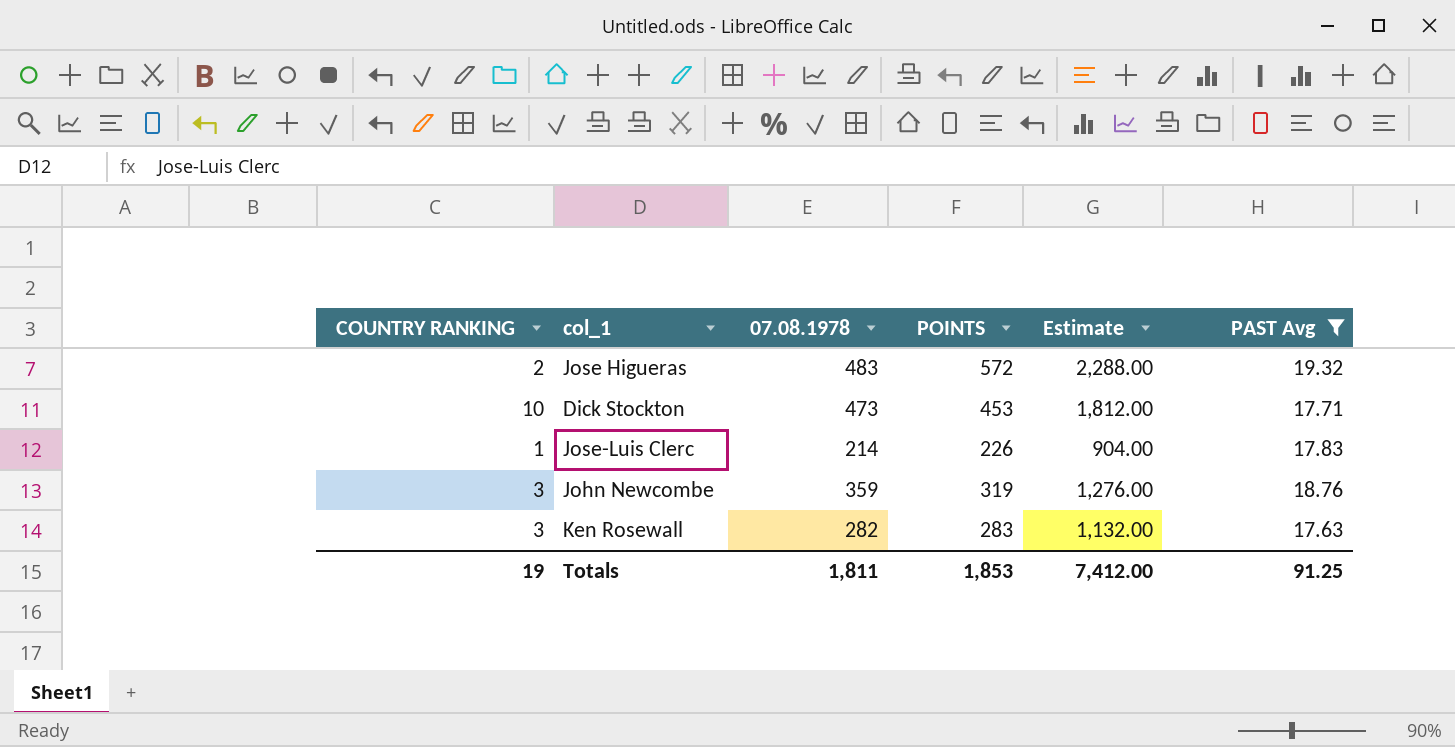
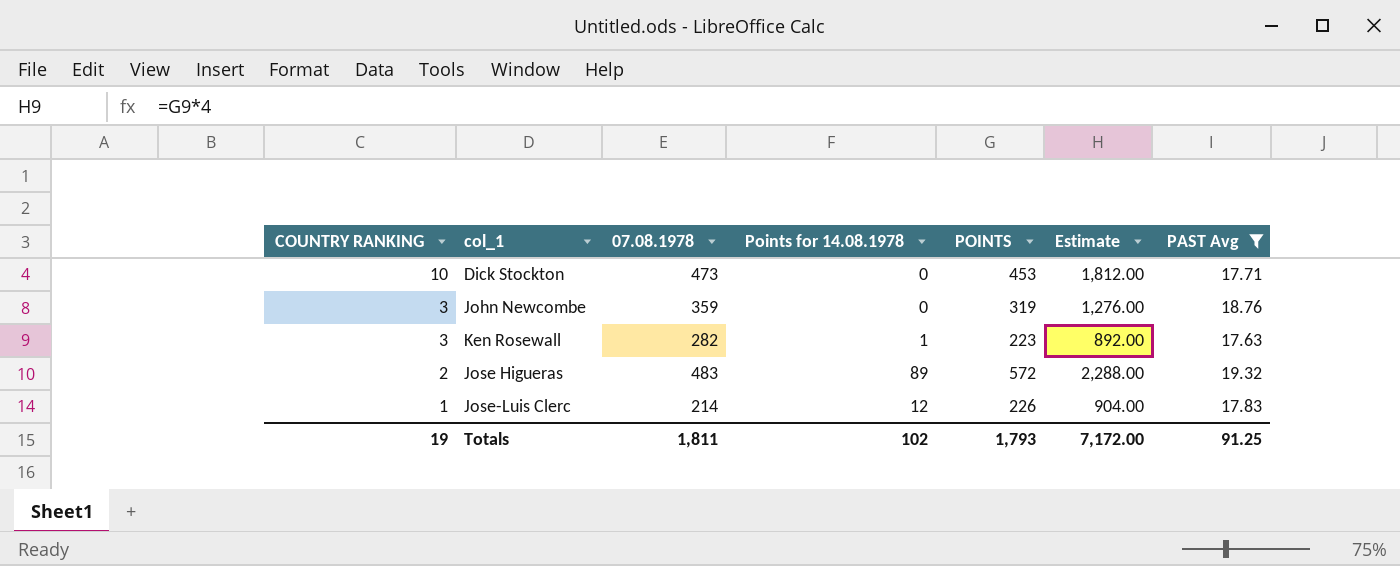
row order: none -> COUNTRY RANKING descending
column Points for 14.08.1978 | position: none -> 4
Ken Rosewall | POINTS: 283 -> 223
Ken Rosewall | Estimate: 1,132.00 -> 892.00
Totals | POINTS: 1,853 -> 1,793
Totals | Estimate: 7,412.00 -> 7,172.00

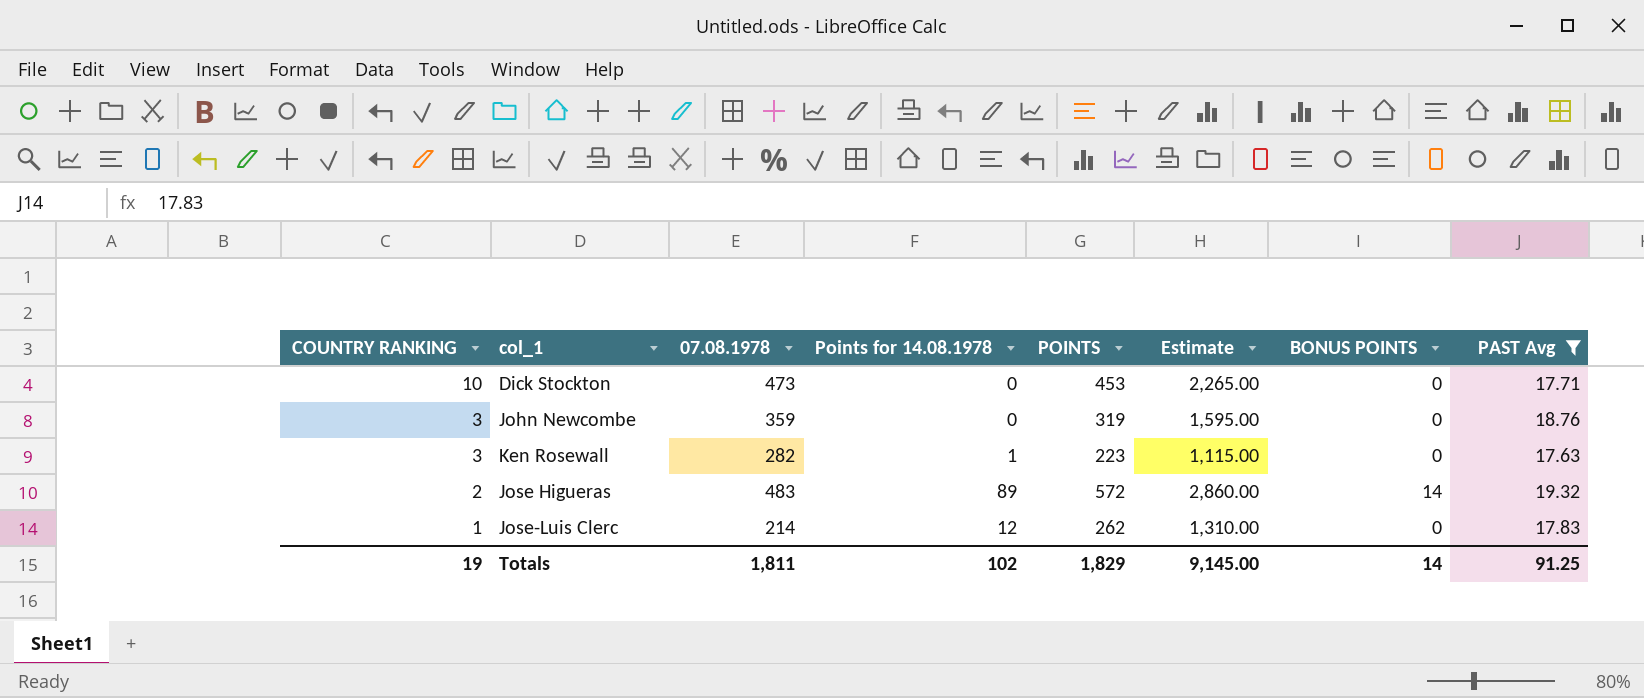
column Estimate | formula: [POINTS] * 4 -> [POINTS] * 5
column BONUS POINTS | position: none -> 7
Jose-Luis Clerc | POINTS: 226 -> 262
Totals | POINTS: 1,793 -> 1,829
Totals | Estimate: 7,172.00 -> 9,145.00

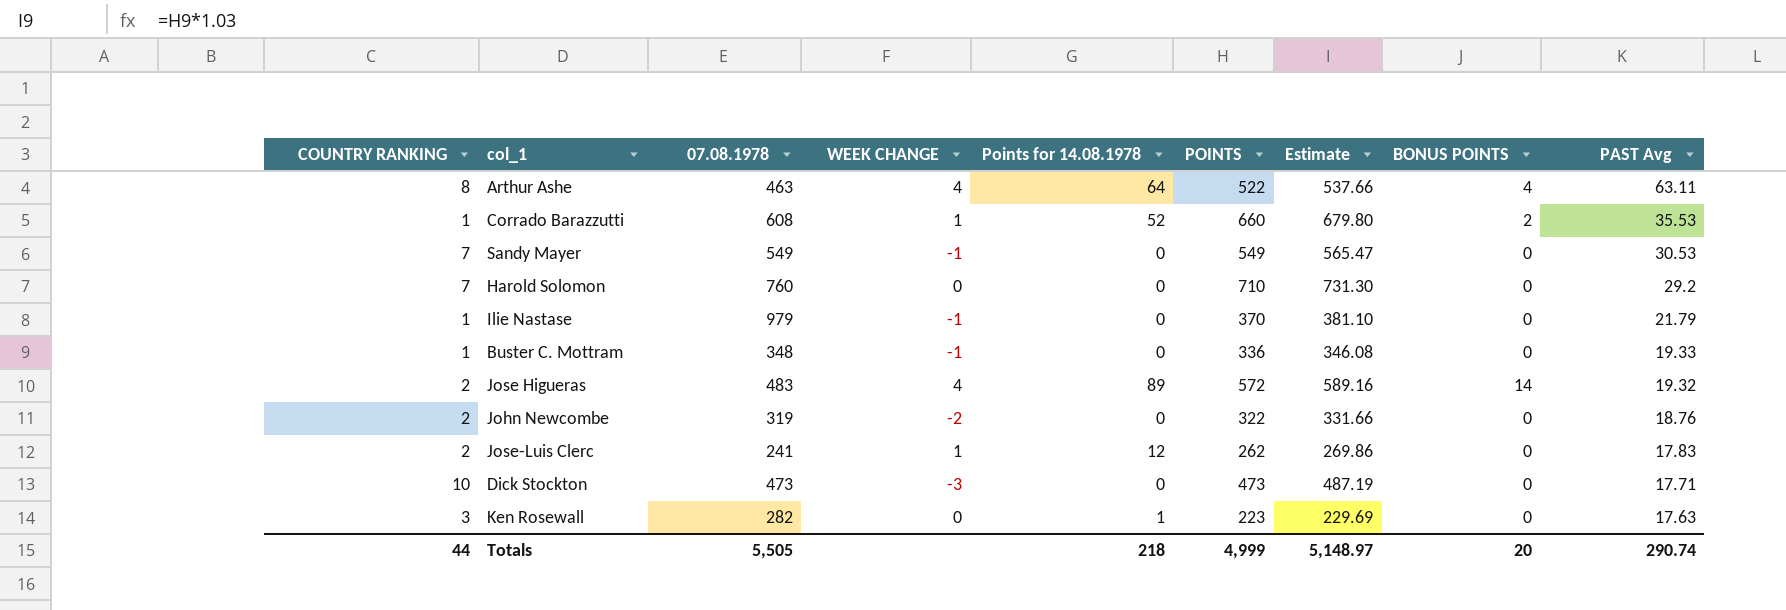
filter: PAST Avg <= 19.32 -> none
row order: COUNTRY RANKING descending -> PAST Avg descending
column WEEK CHANGE | position: none -> 4
column Estimate | formula: [POINTS] * 5 -> [POINTS] * 1.03
John Newcombe | COUNTRY RANKING: 3 -> 2
John Newcombe | 07.08.1978: 359 -> 319
John Newcombe | POINTS: 319 -> 322
Jose-Luis Clerc | COUNTRY RANKING: 1 -> 2
Jose-Luis Clerc | 07.08.1978: 214 -> 241
Dick Stockton | POINTS: 453 -> 473
Totals | COUNTRY RANKING: 19 -> 44
Totals | 07.08.1978: 1,811 -> 5,505
Totals | Points for 14.08.1978: 102 -> 218
Totals | POINTS: 1,829 -> 4,999
Totals | Estimate: 9,145.00 -> 5,148.97
Totals | BONUS POINTS: 14 -> 20
Totals | PAST Avg: 91.25 -> 290.74

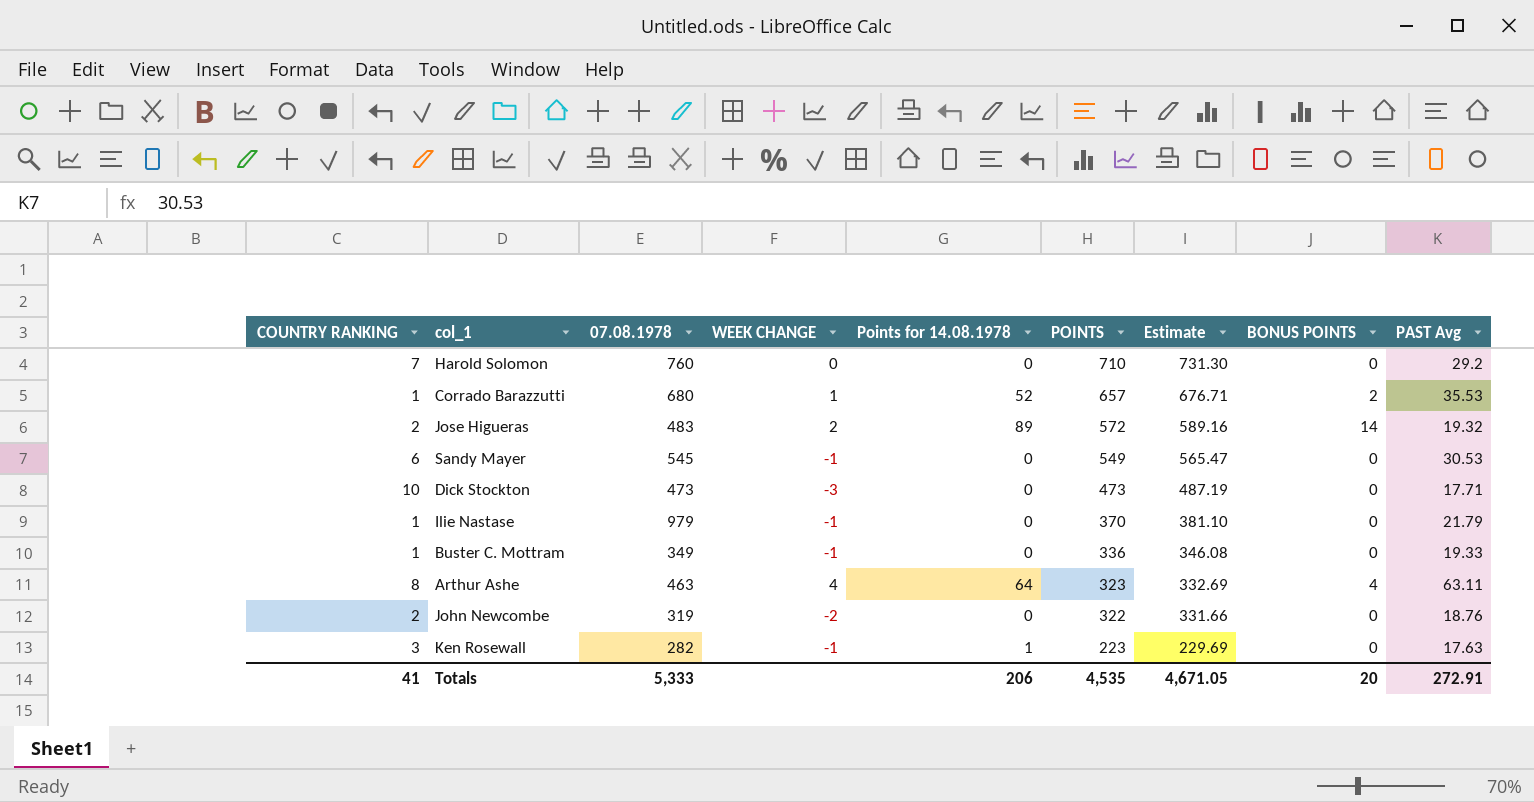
row order: PAST Avg descending -> POINTS descending
row Jose-Luis Clerc: 2 | 241 | 1 | 12 | 262 | 269.86 | 0 | 17.83 -> none
Corrado Barazzutti | 07.08.1978: 608 -> 680
Corrado Barazzutti | POINTS: 660 -> 657
Corrado Barazzutti | Estimate: 679.80 -> 676.71
Jose Higueras | WEEK CHANGE: 4 -> 2
Sandy Mayer | COUNTRY RANKING: 7 -> 6
Sandy Mayer | 07.08.1978: 549 -> 545
Buster C. Mottram | 07.08.1978: 348 -> 349
Arthur Ashe | POINTS: 522 -> 323
Arthur Ashe | Estimate: 537.66 -> 332.69
Ken Rosewall | WEEK CHANGE: 0 -> -1
Totals | COUNTRY RANKING: 44 -> 41
Totals | 07.08.1978: 5,505 -> 5,333
Totals | Points for 14.08.1978: 218 -> 206
Totals | POINTS: 4,999 -> 4,535
Totals | Estimate: 5,148.97 -> 4,671.05
Totals | PAST Avg: 290.74 -> 272.91

